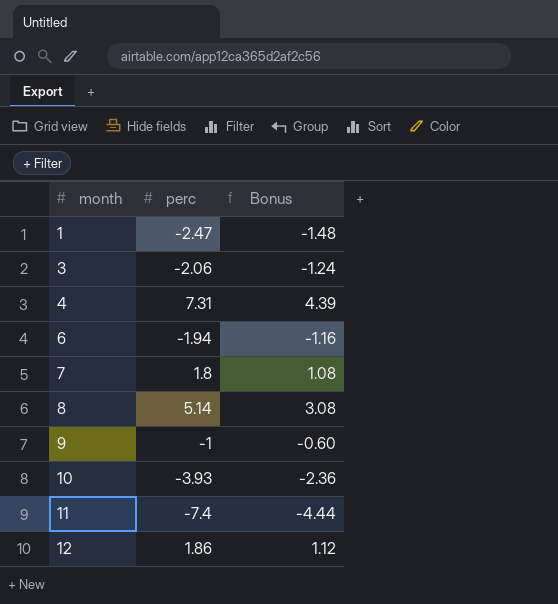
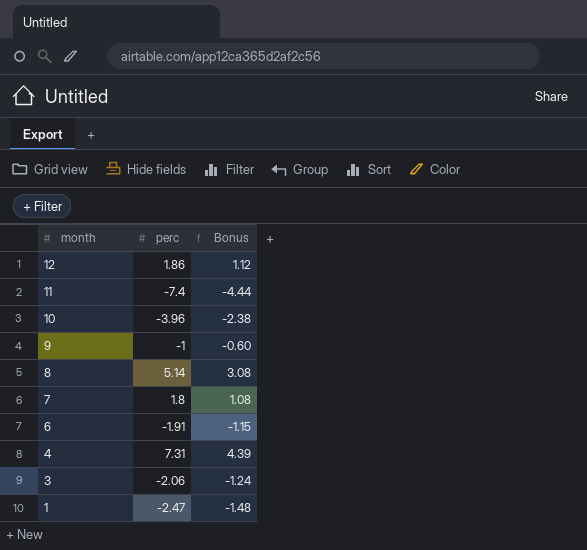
row order: month ascending -> month descending
10 | perc: -3.93 -> -3.96
10 | Bonus: -2.36 -> -2.38
6 | perc: -1.94 -> -1.91
6 | Bonus: -1.16 -> -1.15

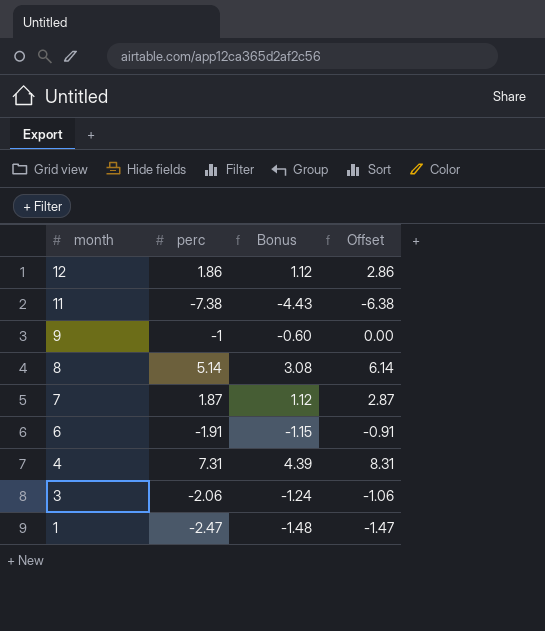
column Offset | formula: none -> [perc] + 1
row 10: -3.96 | -2.38 -> none
11 | perc: -7.4 -> -7.38
11 | Bonus: -4.44 -> -4.43
7 | perc: 1.8 -> 1.87
7 | Bonus: 1.08 -> 1.12

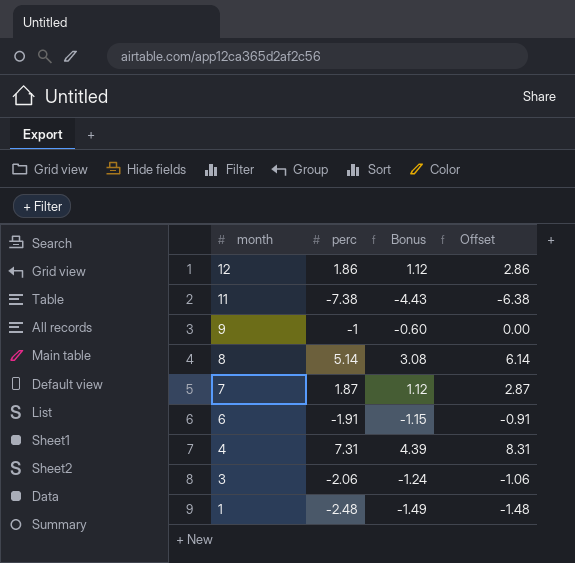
1 | perc: -2.47 -> -2.48
1 | Bonus: -1.48 -> -1.49
1 | Offset: -1.47 -> -1.48

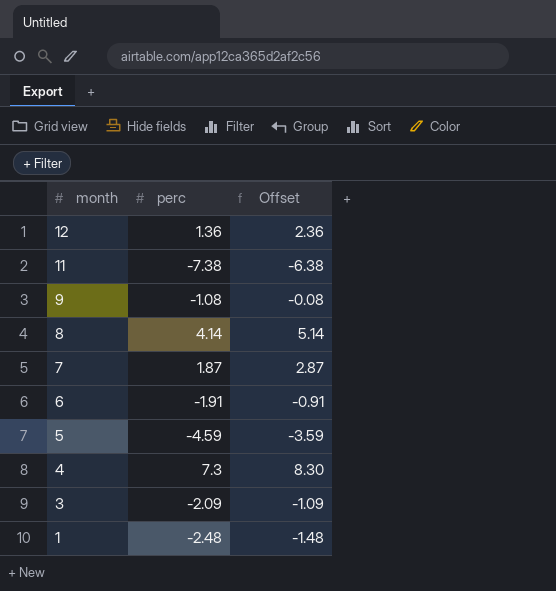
column Bonus | formula: [perc] * 0.6 -> none
12 | perc: 1.86 -> 1.36
12 | Offset: 2.86 -> 2.36
9 | perc: -1 -> -1.08
9 | Offset: 0.00 -> -0.08
8 | perc: 5.14 -> 4.14
8 | Offset: 6.14 -> 5.14
row 5: none -> -4.59 | -3.59
4 | perc: 7.31 -> 7.3
4 | Offset: 8.31 -> 8.30
3 | perc: -2.06 -> -2.09
3 | Offset: -1.06 -> -1.09

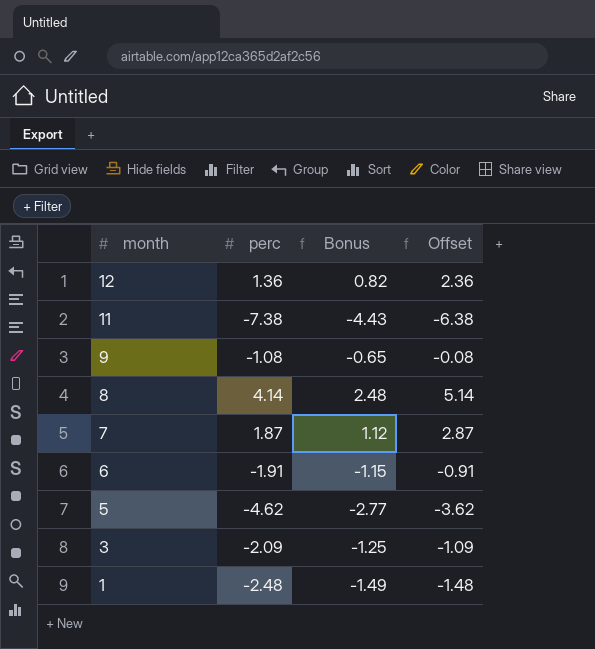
column Bonus | formula: none -> [perc] * 0.6
row 4: 7.3 | 8.30 -> none
5 | perc: -4.59 -> -4.62
5 | Offset: -3.59 -> -3.62

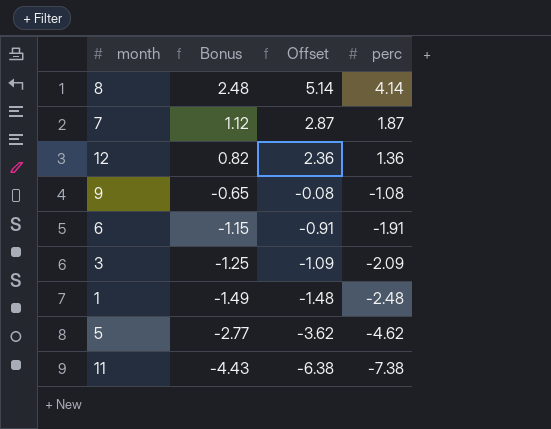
row order: month descending -> Bonus descending
column perc | position: 2 -> 4

